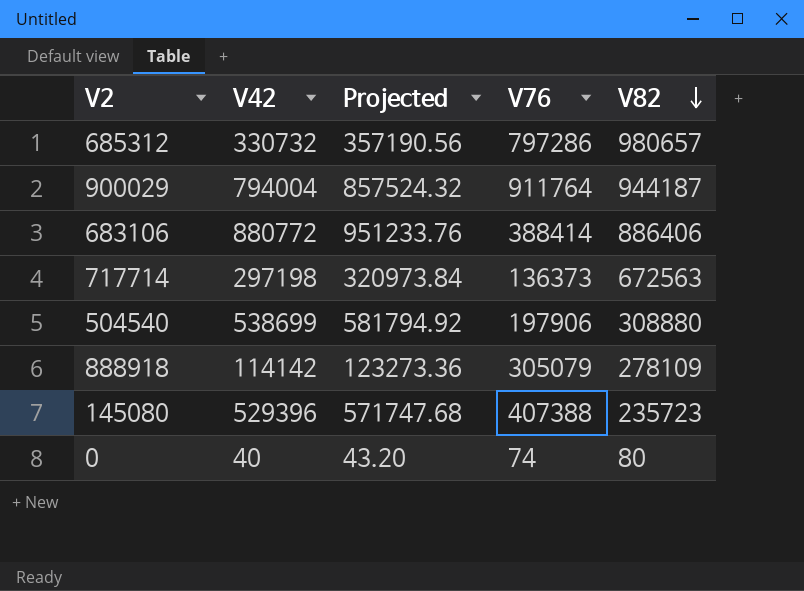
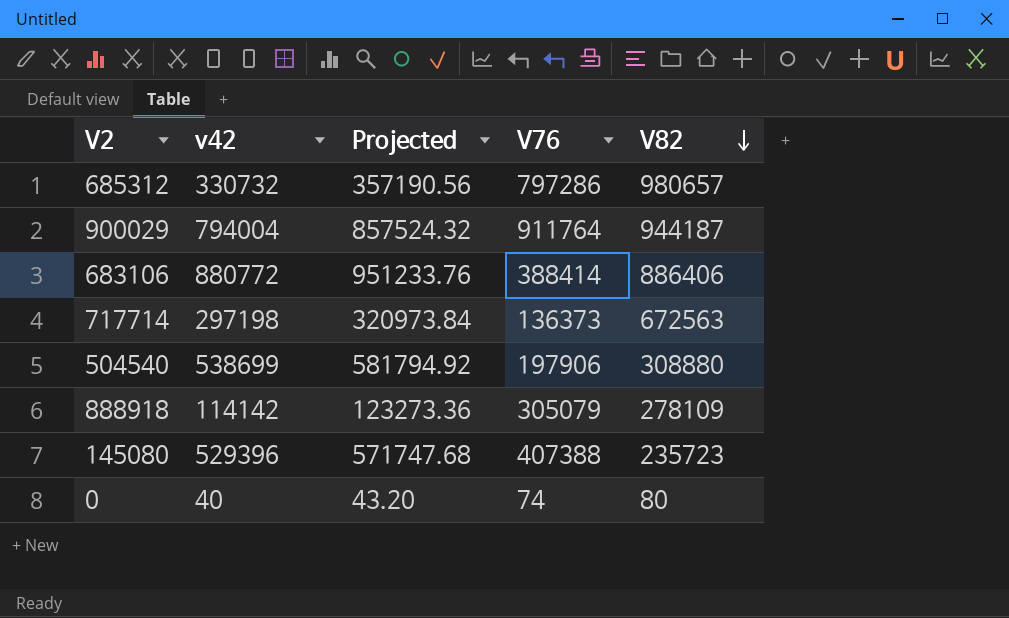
column name: V42 -> v42

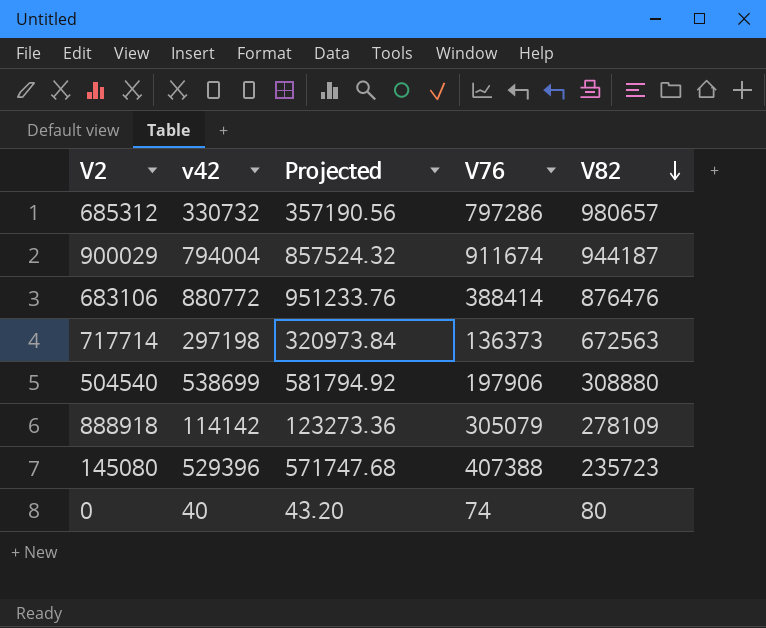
900029 | V76: 911764 -> 911674
683106 | V82: 886406 -> 876476

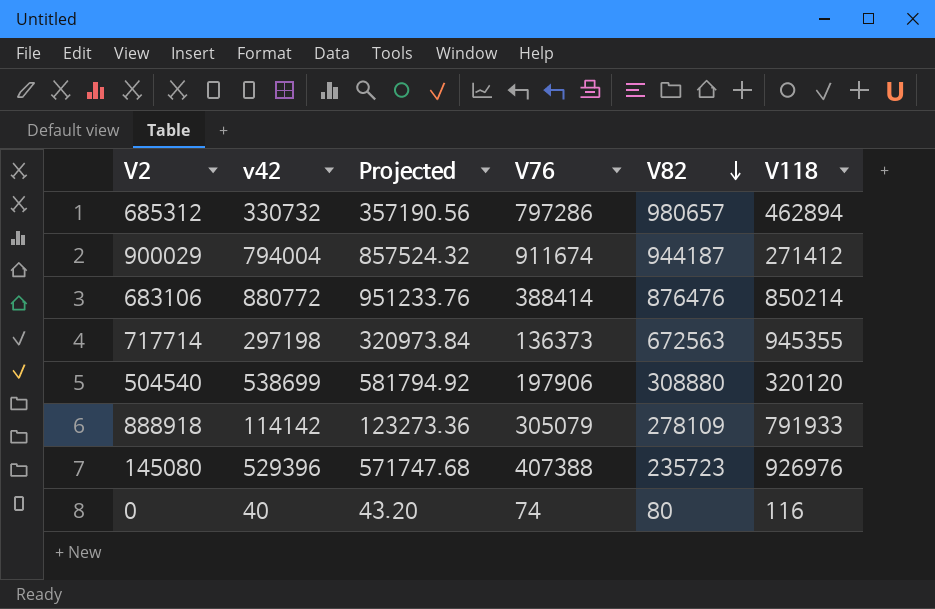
column V118 | position: none -> 6

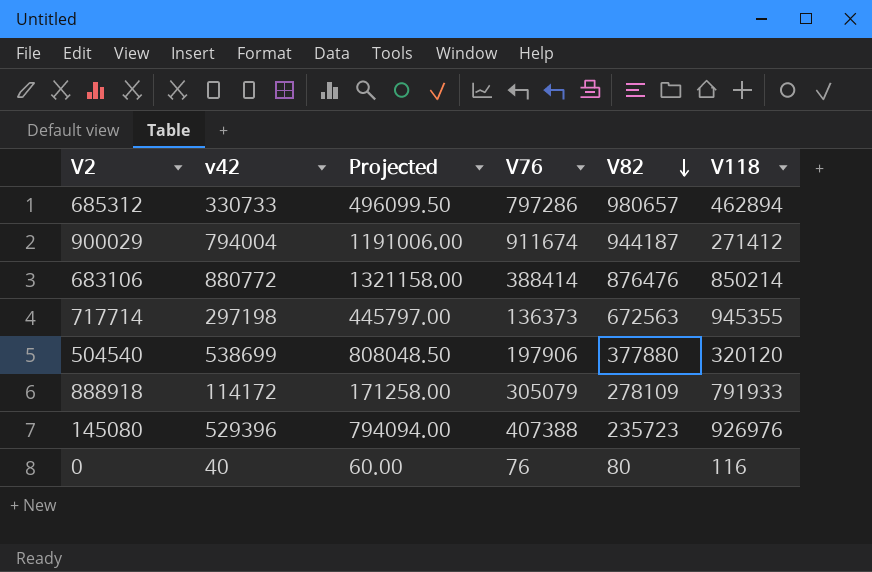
column Projected | formula: [v42] * 1.08 -> [v42] * 1.5
685312 | v42: 330732 -> 330733
504540 | V82: 308880 -> 377880
888918 | v42: 114142 -> 114172
0 | V76: 74 -> 76

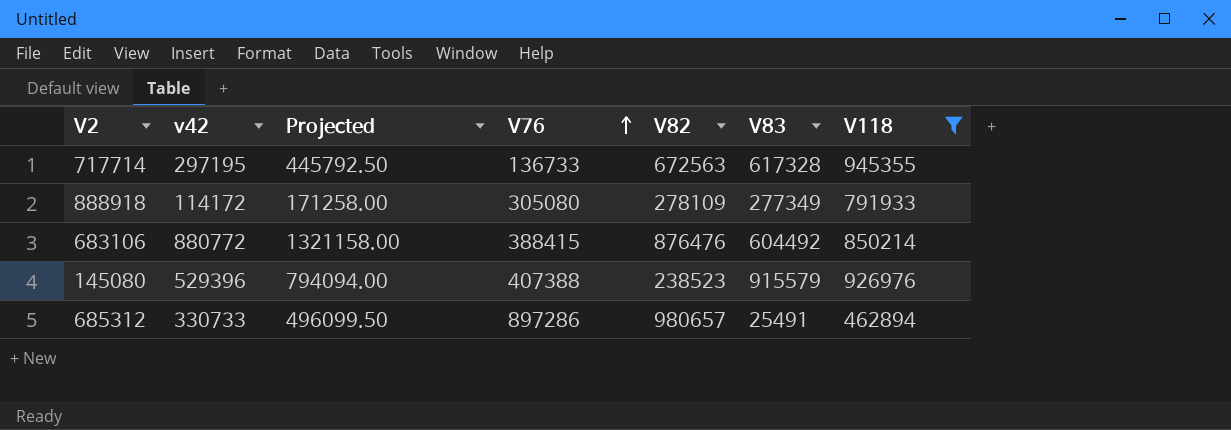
filter: none -> V118 >= 462894
row order: V82 descending -> V76 ascending
column V83 | position: none -> 6
717714 | v42: 297198 -> 297195
717714 | Projected: 445797.00 -> 445792.50
717714 | V76: 136373 -> 136733
888918 | V76: 305079 -> 305080
683106 | V76: 388414 -> 388415
145080 | V82: 235723 -> 238523
685312 | V76: 797286 -> 897286

